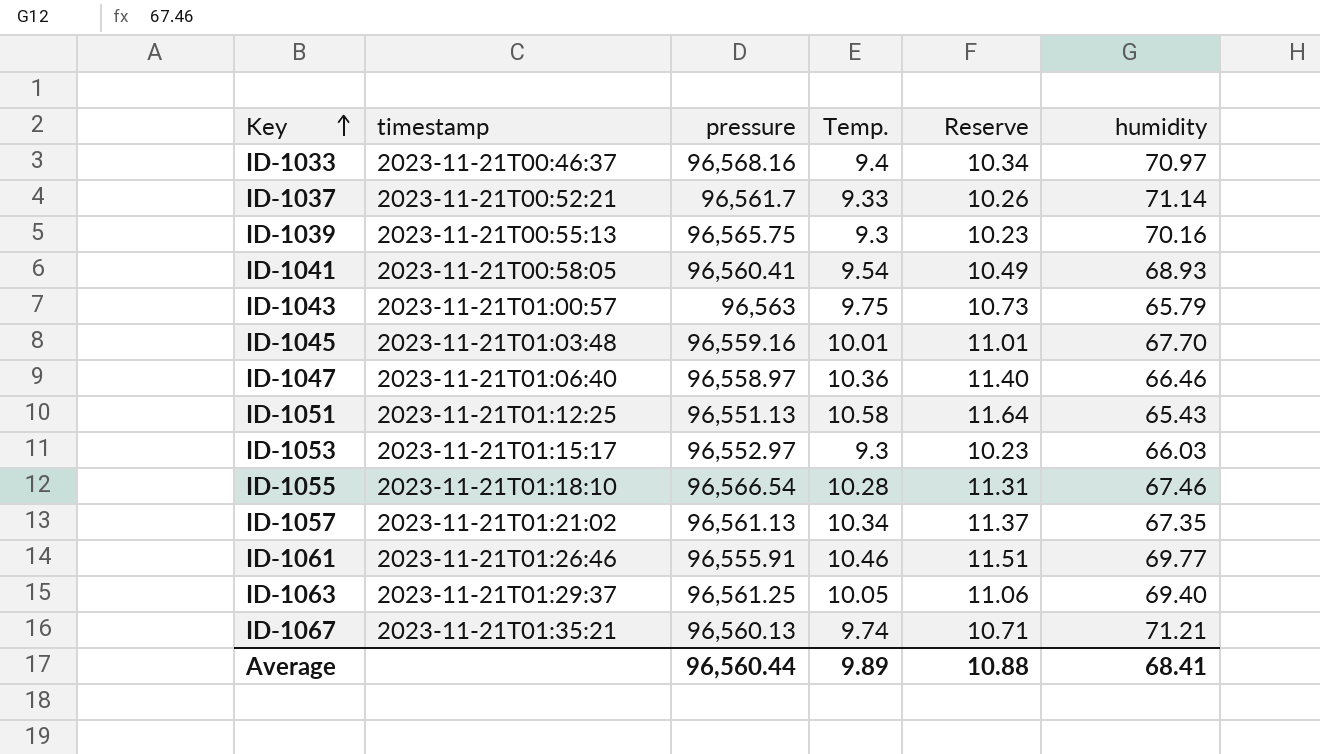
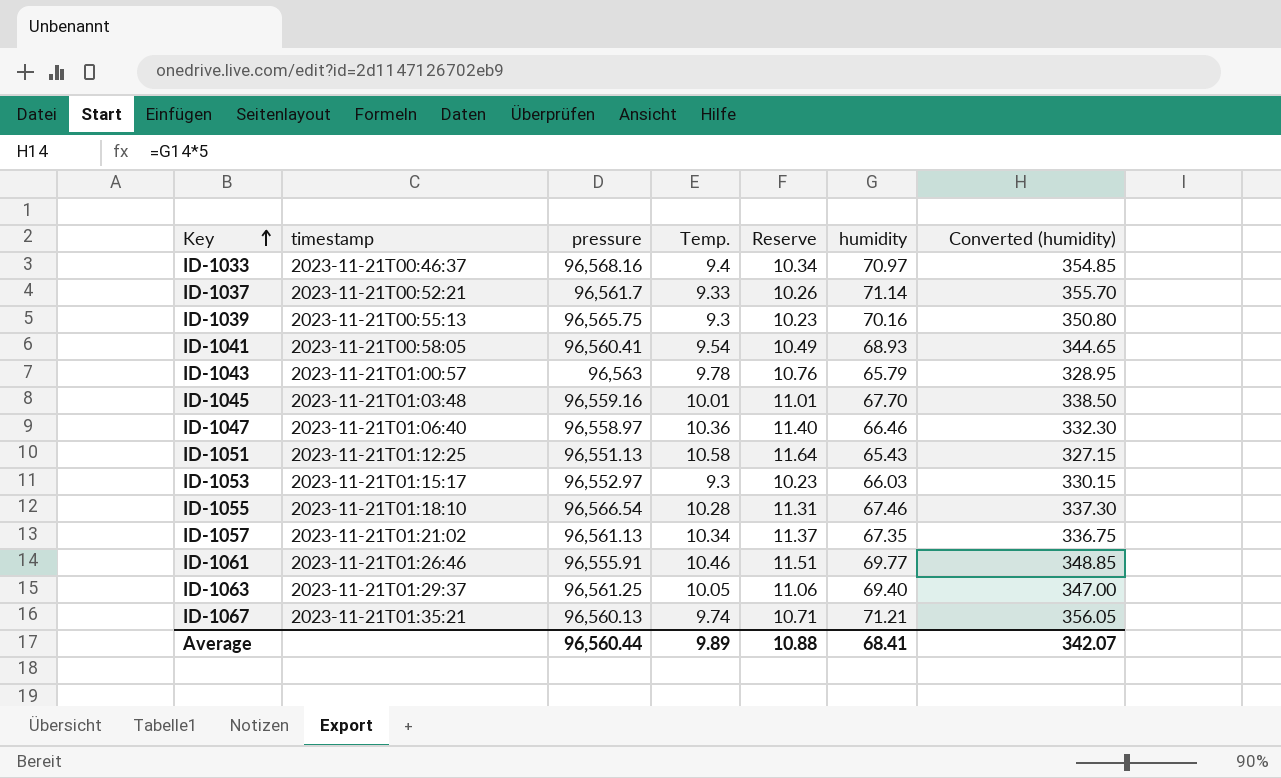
column Converted (humidity) | formula: none -> [humidity] * 5
ID-1043 | Temp.: 9.75 -> 9.78
ID-1043 | Reserve: 10.73 -> 10.76

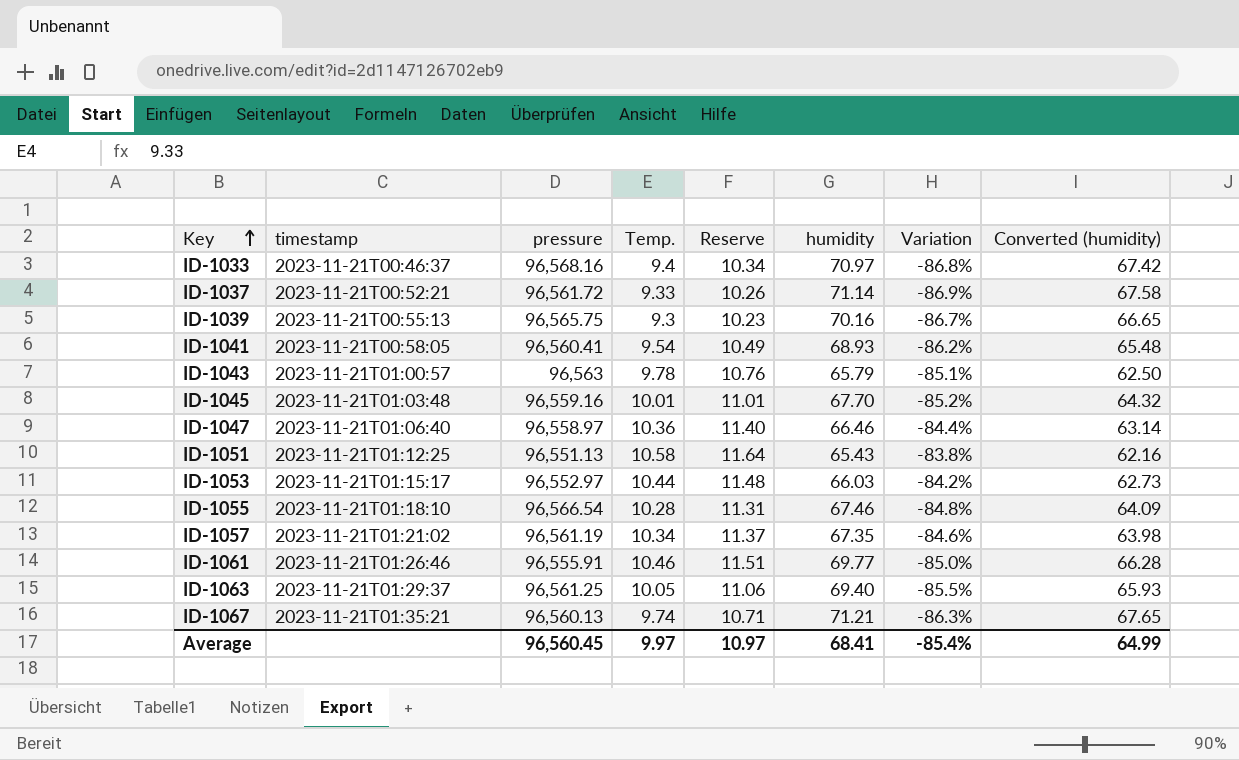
column Variation | formula: none -> ([Temp.] - [humidity]) / [humidity]
column Converted (humidity) | formula: [humidity] * 5 -> [humidity] * 0.95
ID-1037 | pressure: 96,561.7 -> 96,561.72
ID-1053 | Temp.: 9.3 -> 10.44
ID-1053 | Reserve: 10.23 -> 11.48
ID-1057 | pressure: 96,561.13 -> 96,561.19
Average | pressure: 96,560.44 -> 96,560.45
Average | Temp.: 9.89 -> 9.97
Average | Reserve: 10.88 -> 10.97
Average | Converted (humidity): 342.07 -> 64.99

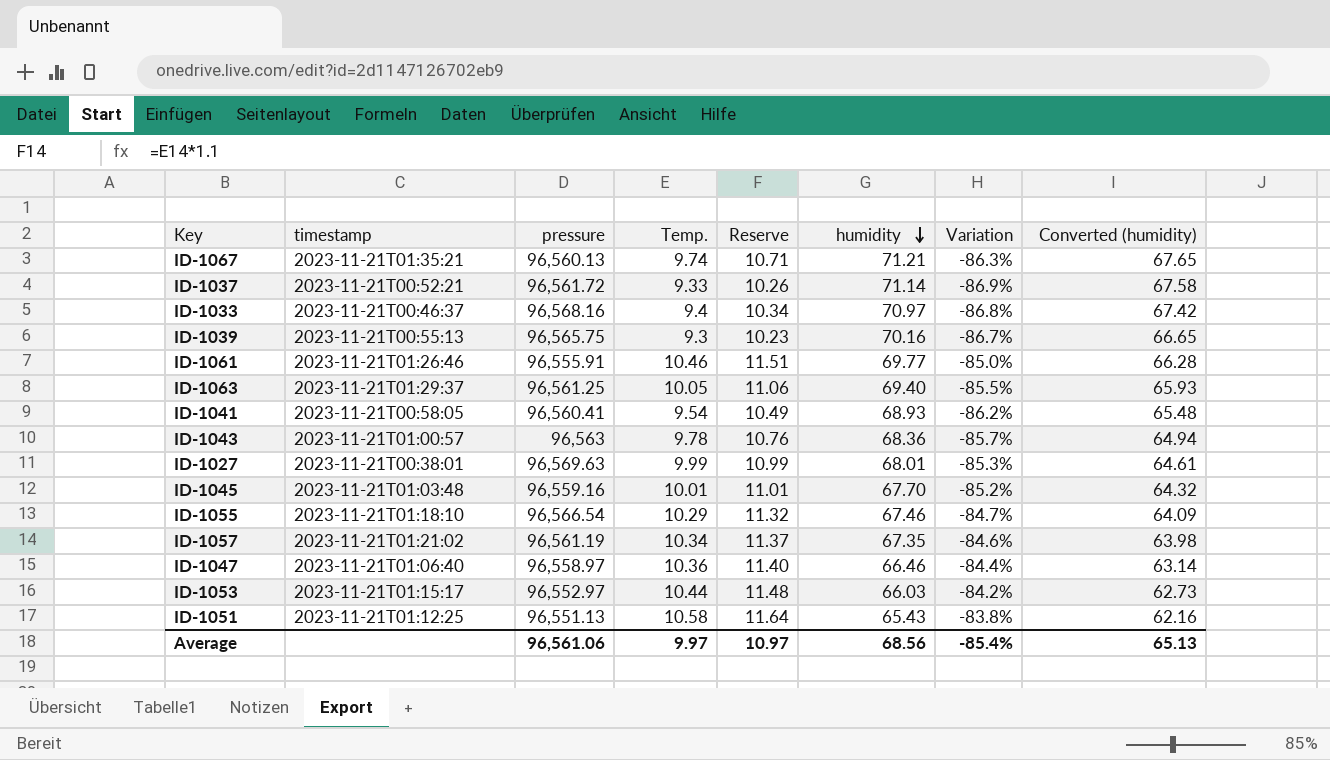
row order: Key ascending -> humidity descending
ID-1043 | humidity: 65.79 -> 68.36
ID-1043 | Variation: -85.1% -> -85.7%
ID-1043 | Converted (humidity): 62.50 -> 64.94
row ID-1027: none -> 2023-11-21T00:38:01 | 96,569.63 | 9.99 | 10.99 | 68.01 | -85.3% | 64.61
ID-1055 | Temp.: 10.28 -> 10.29
ID-1055 | Reserve: 11.31 -> 11.32
ID-1055 | Variation: -84.8% -> -84.7%
Average | pressure: 96,560.45 -> 96,561.06
Average | humidity: 68.41 -> 68.56
Average | Converted (humidity): 64.99 -> 65.13

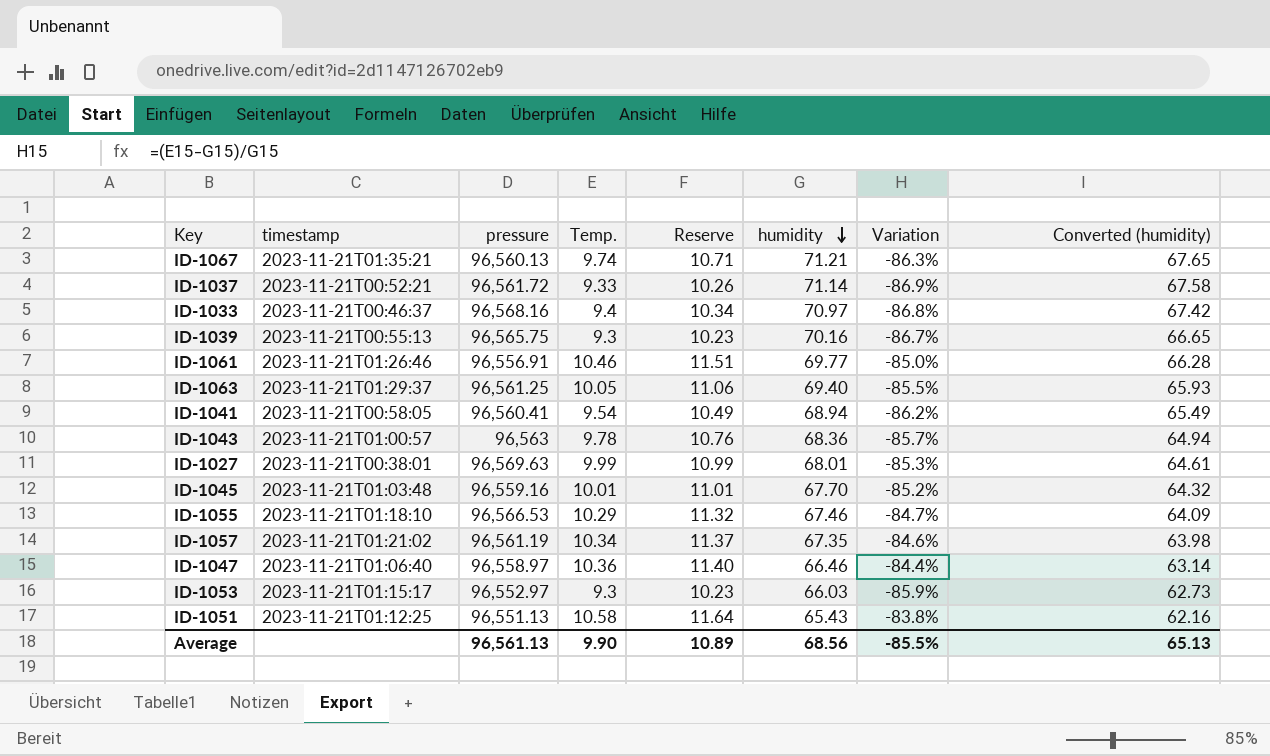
ID-1061 | pressure: 96,555.91 -> 96,556.91
ID-1041 | humidity: 68.93 -> 68.94
ID-1041 | Converted (humidity): 65.48 -> 65.49
ID-1055 | pressure: 96,566.54 -> 96,566.53
ID-1053 | Temp.: 10.44 -> 9.3
ID-1053 | Reserve: 11.48 -> 10.23
ID-1053 | Variation: -84.2% -> -85.9%
Average | pressure: 96,561.06 -> 96,561.13
Average | Temp.: 9.97 -> 9.90
Average | Reserve: 10.97 -> 10.89
Average | Variation: -85.4% -> -85.5%

